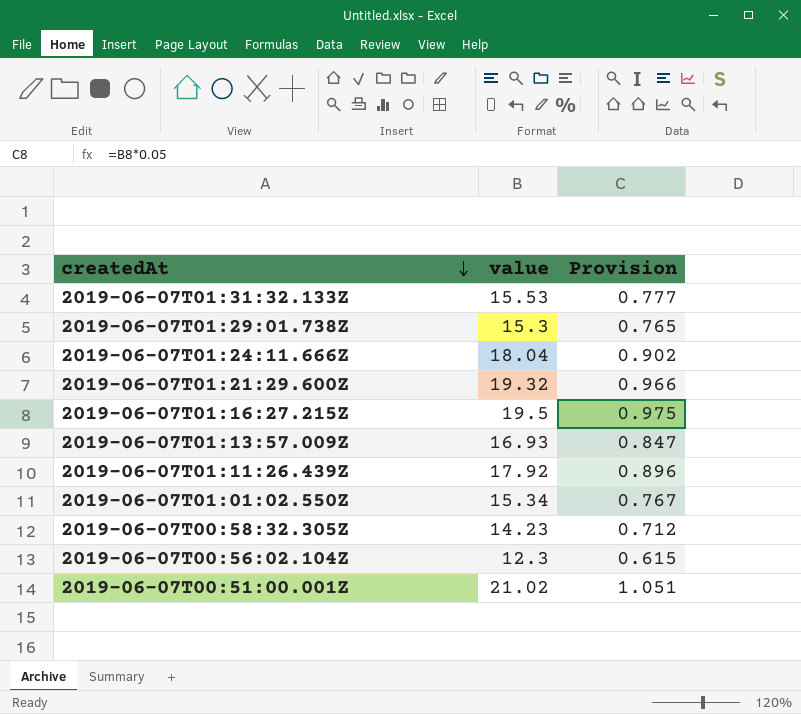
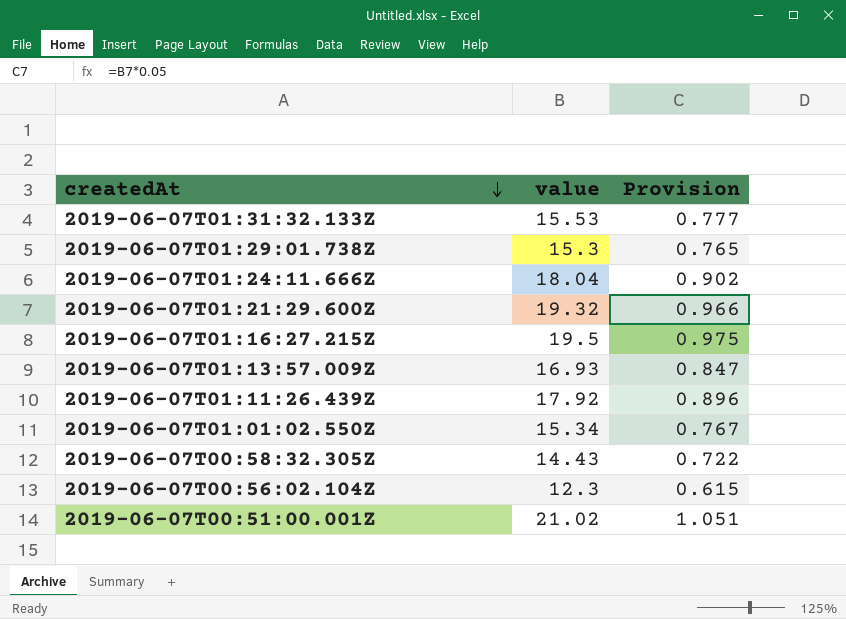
2019-06-07T00:58:32.305Z | value: 14.23 -> 14.43
2019-06-07T00:58:32.305Z | Provision: 0.712 -> 0.722

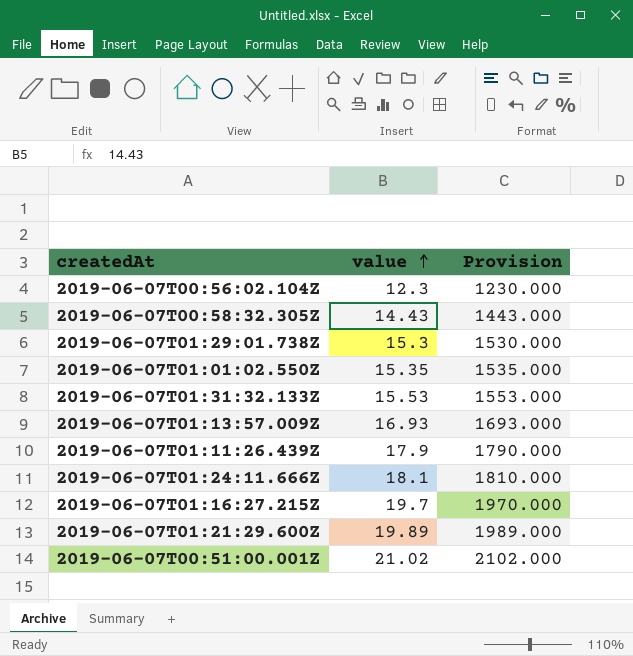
row order: createdAt descending -> value ascending
column Provision | formula: [value] * 0.05 -> [value] * 100
2019-06-07T01:01:02.550Z | value: 15.34 -> 15.35
2019-06-07T01:11:26.439Z | value: 17.92 -> 17.9
2019-06-07T01:24:11.666Z | value: 18.04 -> 18.1
2019-06-07T01:16:27.215Z | value: 19.5 -> 19.7
2019-06-07T01:21:29.600Z | value: 19.32 -> 19.89

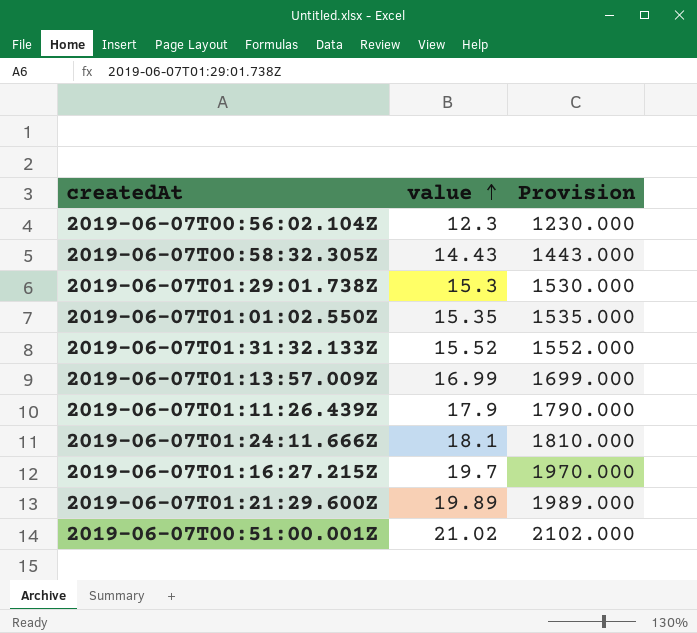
2019-06-07T01:31:32.133Z | value: 15.53 -> 15.52
2019-06-07T01:31:32.133Z | Provision: 1553.000 -> 1552.000
2019-06-07T01:13:57.009Z | value: 16.93 -> 16.99
2019-06-07T01:13:57.009Z | Provision: 1693.000 -> 1699.000

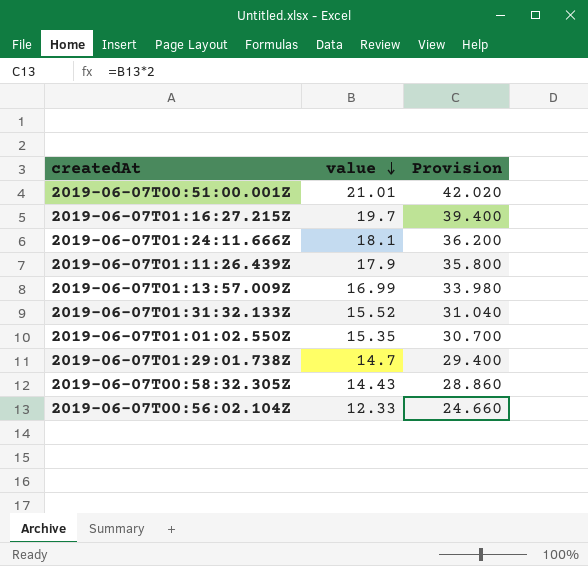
row order: value ascending -> value descending
column Provision | formula: [value] * 100 -> [value] * 2
row 2019-06-07T01:21:29.600Z: 19.89 | 1989.000 -> none
2019-06-07T00:51:00.001Z | value: 21.02 -> 21.01
2019-06-07T01:29:01.738Z | value: 15.3 -> 14.7
2019-06-07T00:56:02.104Z | value: 12.3 -> 12.33

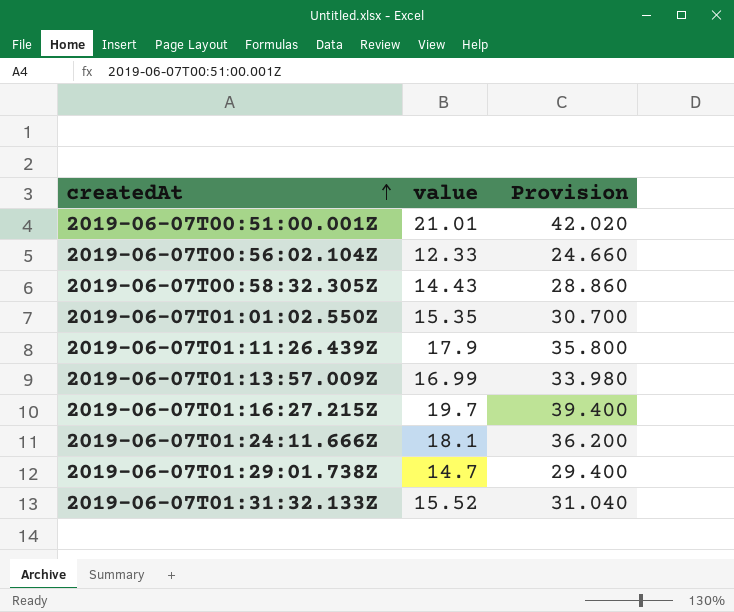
row order: value descending -> createdAt ascending

